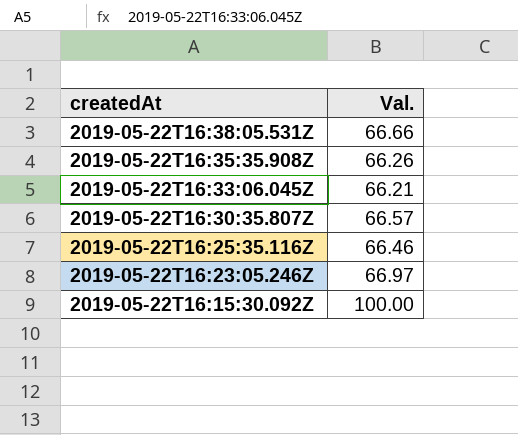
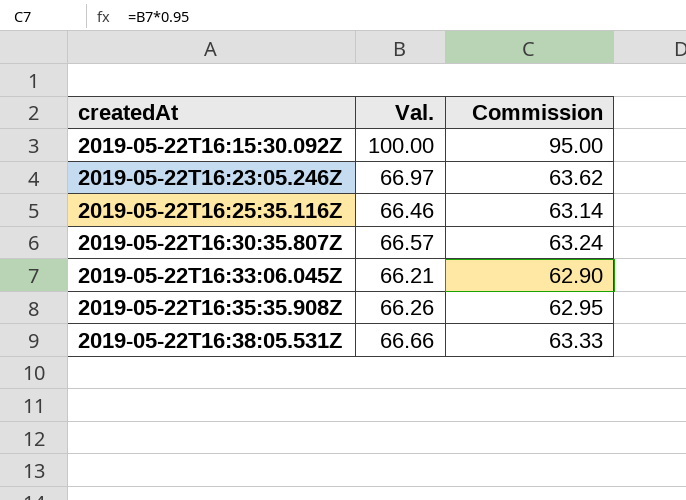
row order: createdAt descending -> createdAt ascending
column Commission | formula: none -> [Val.] * 0.95

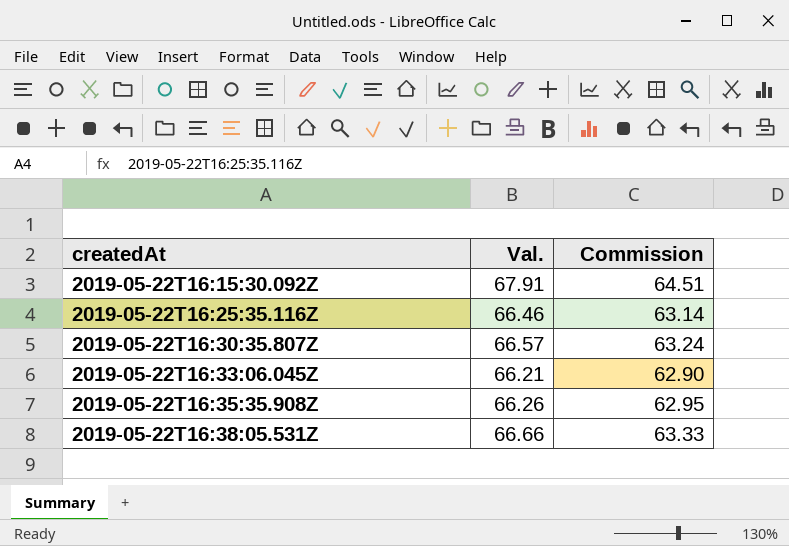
row 2019-05-22T16:23:05.246Z: 66.97 | 63.62 -> none
2019-05-22T16:15:30.092Z | Val.: 100.00 -> 67.91
2019-05-22T16:15:30.092Z | Commission: 95.00 -> 64.51

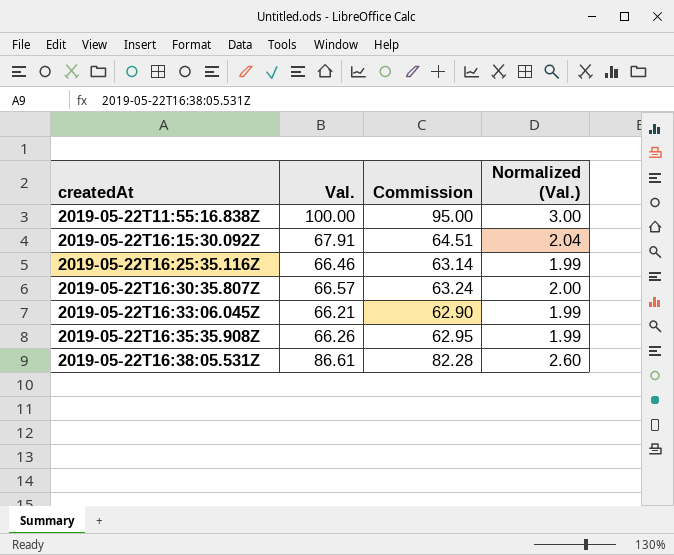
column Normalized (Val.) | formula: none -> [Val.] * 0.03
row 2019-05-22T11:55:16.838Z: none -> 100.00 | 95.00 | 3.00
2019-05-22T16:38:05.531Z | Val.: 66.66 -> 86.61
2019-05-22T16:38:05.531Z | Commission: 63.33 -> 82.28

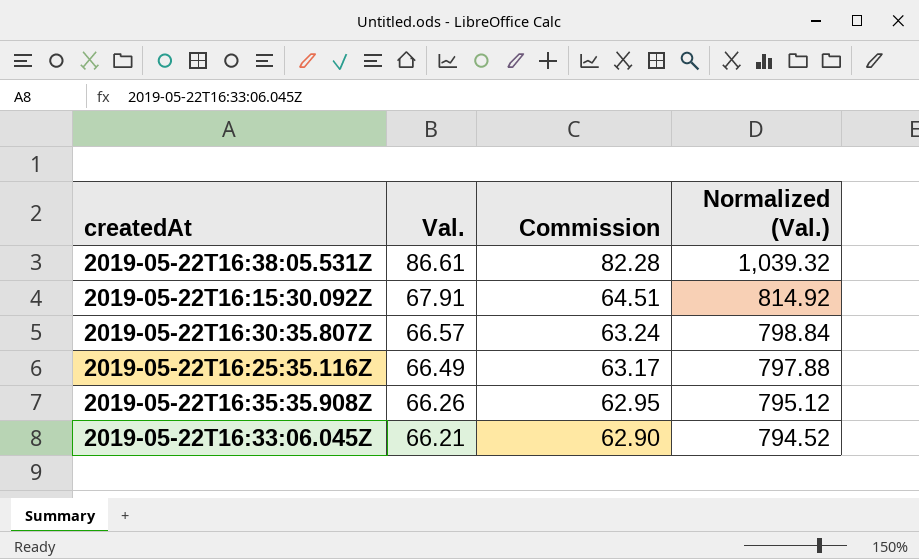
row order: createdAt ascending -> Val. descending
column Normalized (Val.) | formula: [Val.] * 0.03 -> [Val.] * 12
row 2019-05-22T11:55:16.838Z: 100.00 | 95.00 | 3.00 -> none
2019-05-22T16:25:35.116Z | Val.: 66.46 -> 66.49
2019-05-22T16:25:35.116Z | Commission: 63.14 -> 63.17

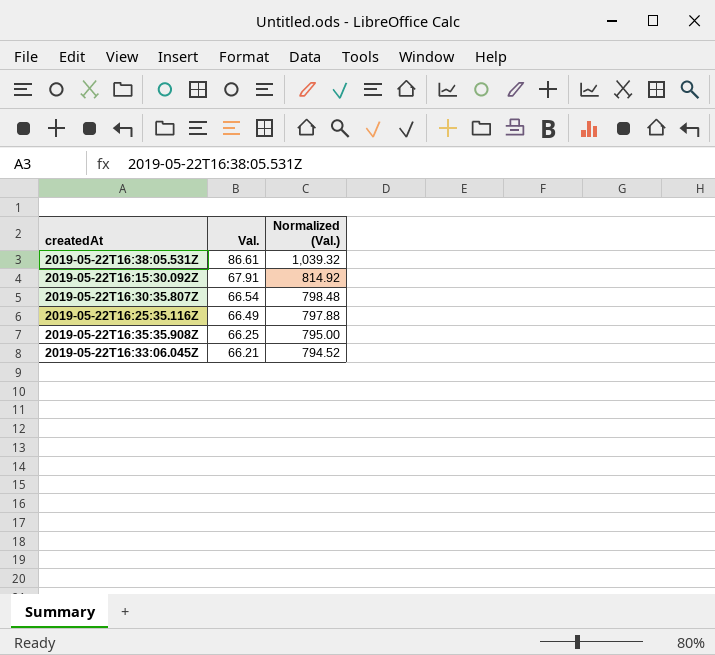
column Commission | formula: [Val.] * 0.95 -> none
2019-05-22T16:30:35.807Z | Val.: 66.57 -> 66.54
2019-05-22T16:30:35.807Z | Normalized (Val.): 798.84 -> 798.48
2019-05-22T16:35:35.908Z | Val.: 66.26 -> 66.25
2019-05-22T16:35:35.908Z | Normalized (Val.): 795.12 -> 795.00

